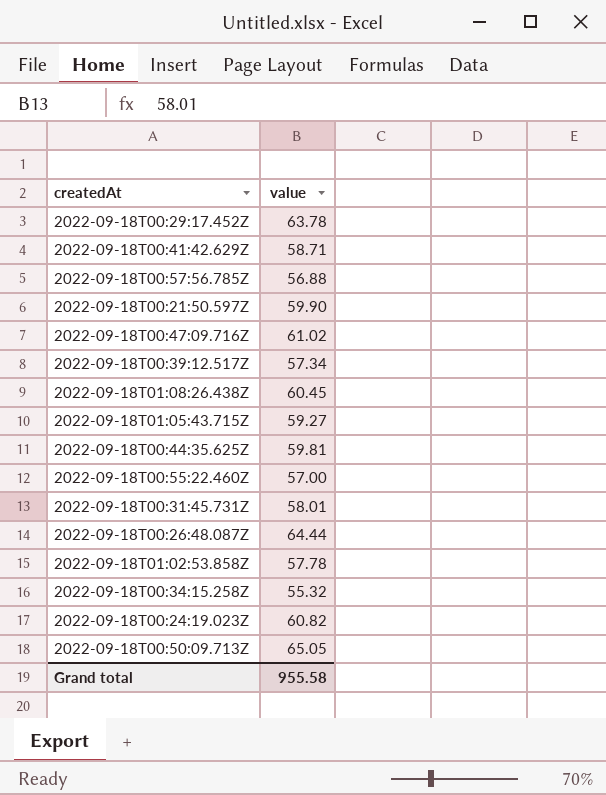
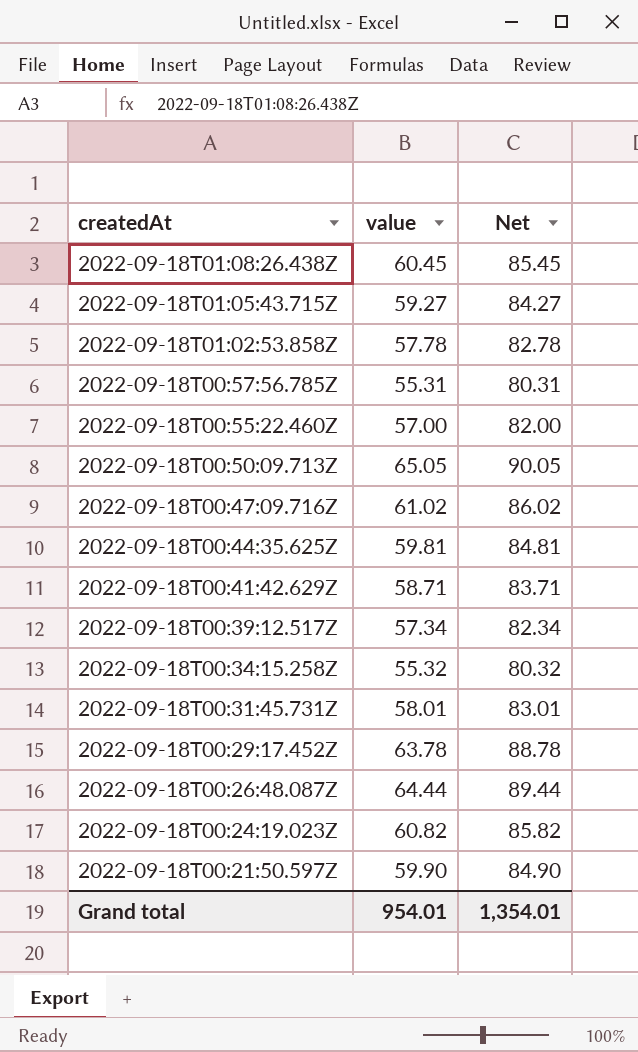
row order: none -> createdAt descending
column Net | formula: none -> [value] + 25
2022-09-18T00:57:56.785Z | value: 56.88 -> 55.31
Grand total | value: 955.58 -> 954.01

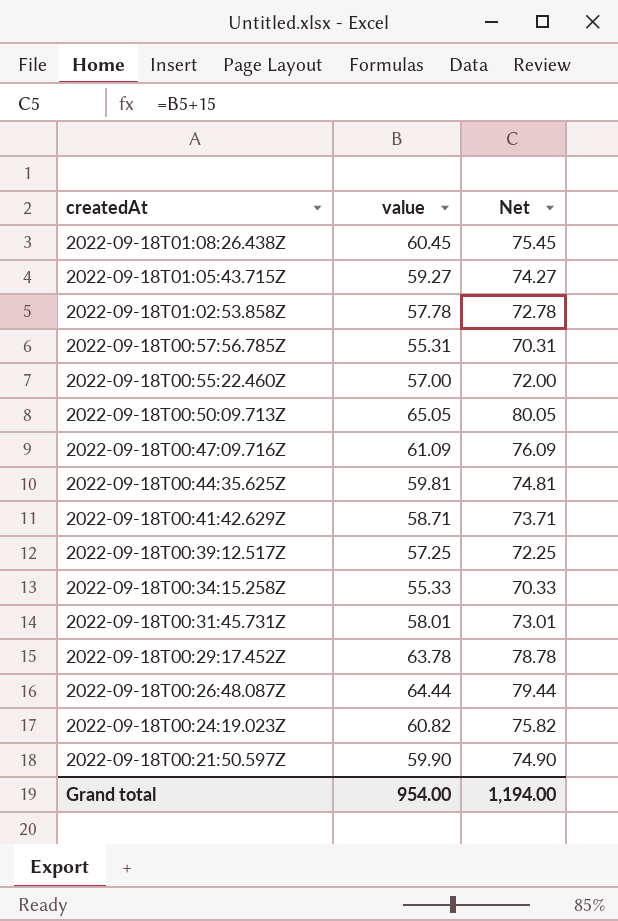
column Net | formula: [value] + 25 -> [value] + 15
2022-09-18T00:47:09.716Z | value: 61.02 -> 61.09
2022-09-18T00:39:12.517Z | value: 57.34 -> 57.25
2022-09-18T00:34:15.258Z | value: 55.32 -> 55.33
Grand total | value: 954.01 -> 954.00
Grand total | Net: 1,354.01 -> 1,194.00

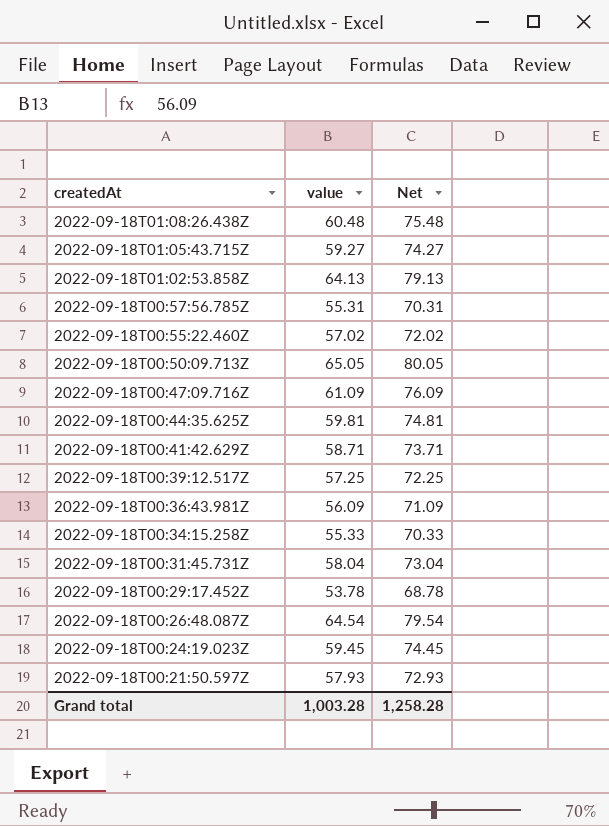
2022-09-18T01:08:26.438Z | value: 60.45 -> 60.48
2022-09-18T01:08:26.438Z | Net: 75.45 -> 75.48
2022-09-18T01:02:53.858Z | value: 57.78 -> 64.13
2022-09-18T01:02:53.858Z | Net: 72.78 -> 79.13
2022-09-18T00:55:22.460Z | value: 57.00 -> 57.02
2022-09-18T00:55:22.460Z | Net: 72.00 -> 72.02
row 2022-09-18T00:36:43.981Z: none -> 56.09 | 71.09
2022-09-18T00:31:45.731Z | value: 58.01 -> 58.04
2022-09-18T00:31:45.731Z | Net: 73.01 -> 73.04
2022-09-18T00:29:17.452Z | value: 63.78 -> 53.78
2022-09-18T00:29:17.452Z | Net: 78.78 -> 68.78
2022-09-18T00:26:48.087Z | value: 64.44 -> 64.54
2022-09-18T00:26:48.087Z | Net: 79.44 -> 79.54
2022-09-18T00:24:19.023Z | value: 60.82 -> 59.45
2022-09-18T00:24:19.023Z | Net: 75.82 -> 74.45
2022-09-18T00:21:50.597Z | value: 59.90 -> 57.93
2022-09-18T00:21:50.597Z | Net: 74.90 -> 72.93
Grand total | value: 954.00 -> 1,003.28
Grand total | Net: 1,194.00 -> 1,258.28

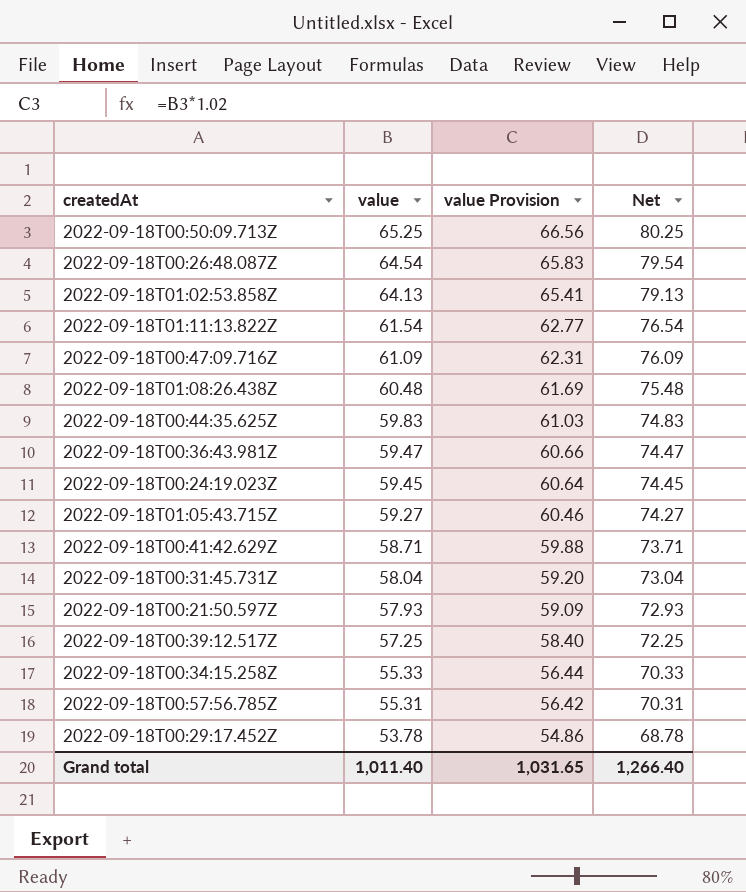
row order: createdAt descending -> value descending
column value Provision | formula: none -> [value] * 1.02
row 2022-09-18T00:55:22.460Z: 57.02 | 72.02 -> none
2022-09-18T00:50:09.713Z | value: 65.05 -> 65.25
2022-09-18T00:50:09.713Z | Net: 80.05 -> 80.25
row 2022-09-18T01:11:13.822Z: none -> 61.54 | 62.77 | 76.54
2022-09-18T00:44:35.625Z | value: 59.81 -> 59.83
2022-09-18T00:44:35.625Z | Net: 74.81 -> 74.83
2022-09-18T00:36:43.981Z | value: 56.09 -> 59.47
2022-09-18T00:36:43.981Z | Net: 71.09 -> 74.47
Grand total | value: 1,003.28 -> 1,011.40
Grand total | Net: 1,258.28 -> 1,266.40

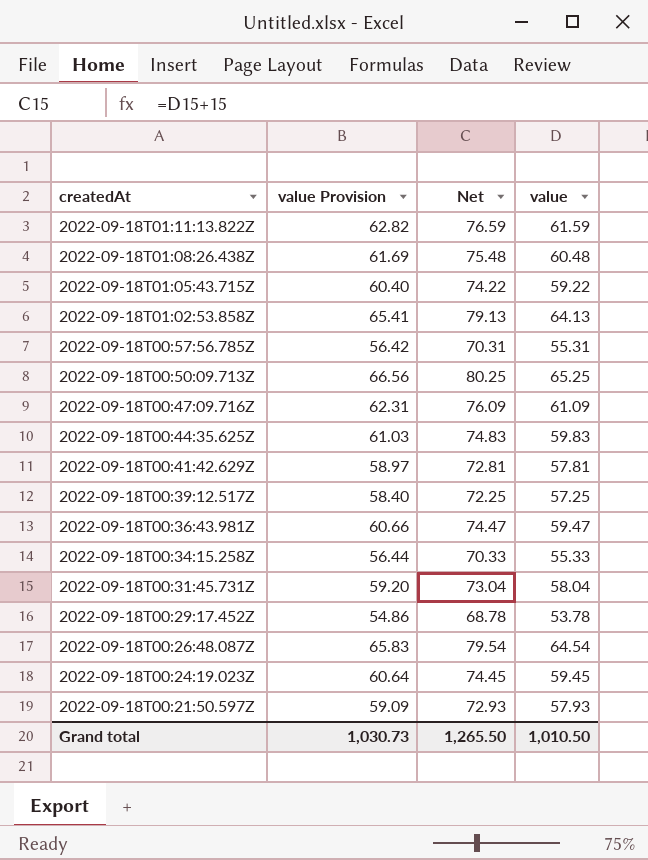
row order: value descending -> createdAt descending
column value | position: 2 -> 4
2022-09-18T01:11:13.822Z | value Provision: 62.77 -> 62.82
2022-09-18T01:11:13.822Z | Net: 76.54 -> 76.59
2022-09-18T01:11:13.822Z | value: 61.54 -> 61.59
2022-09-18T01:05:43.715Z | value Provision: 60.46 -> 60.40
2022-09-18T01:05:43.715Z | Net: 74.27 -> 74.22
2022-09-18T01:05:43.715Z | value: 59.27 -> 59.22
2022-09-18T00:41:42.629Z | value Provision: 59.88 -> 58.97
2022-09-18T00:41:42.629Z | Net: 73.71 -> 72.81
2022-09-18T00:41:42.629Z | value: 58.71 -> 57.81
Grand total | value Provision: 1,031.65 -> 1,030.73
Grand total | Net: 1,266.40 -> 1,265.50
Grand total | value: 1,011.40 -> 1,010.50

